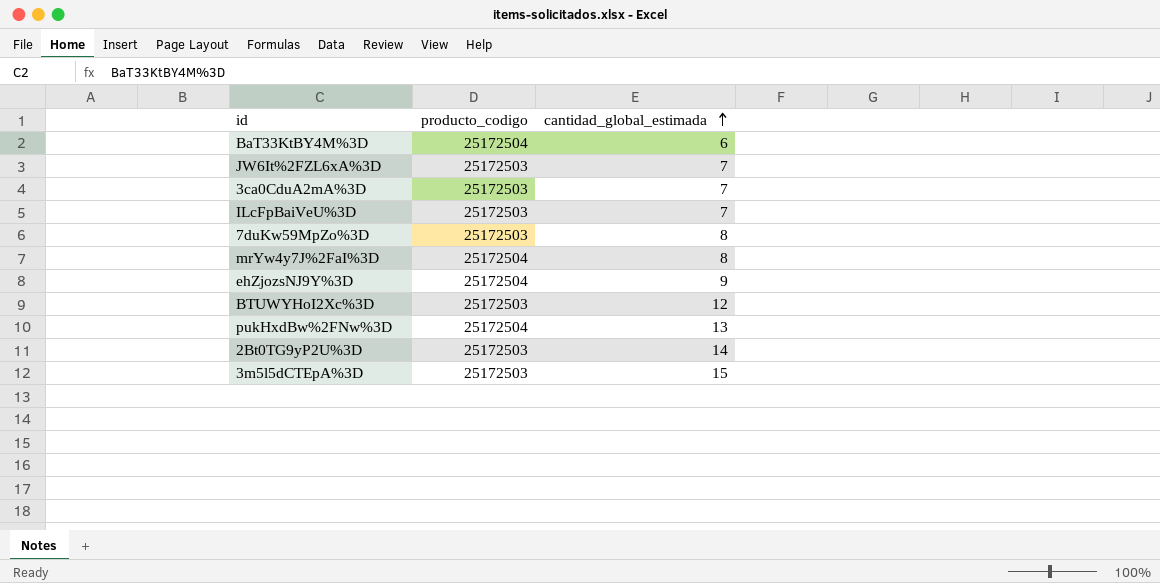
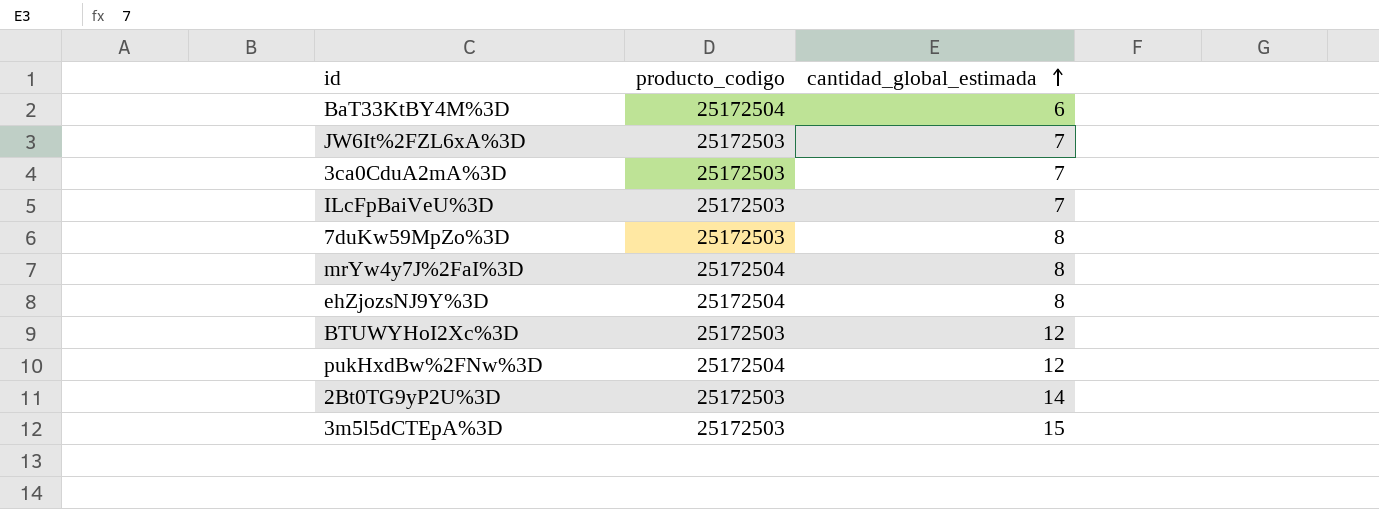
ehZjozsNJ9Y%3D | cantidad_global_estimada: 9 -> 8
pukHxdBw%2FNw%3D | cantidad_global_estimada: 13 -> 12

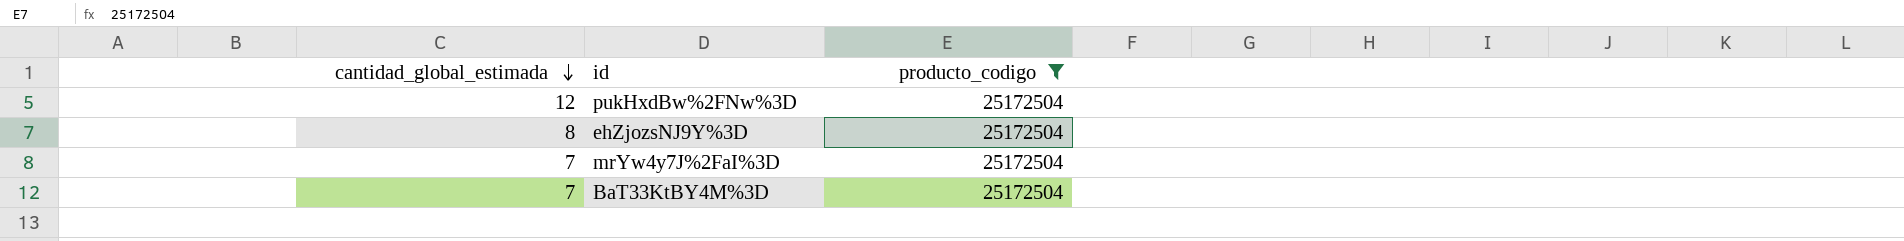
filter: none -> producto_codigo = 25172504
row order: cantidad_global_estimada ascending -> cantidad_global_estimada descending
column cantidad_global_estimada | position: 3 -> 1
mrYw4y7J%2FaI%3D | cantidad_global_estimada: 8 -> 7
BaT33KtBY4M%3D | cantidad_global_estimada: 6 -> 7

